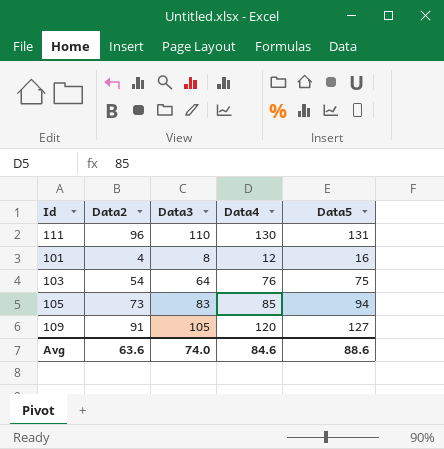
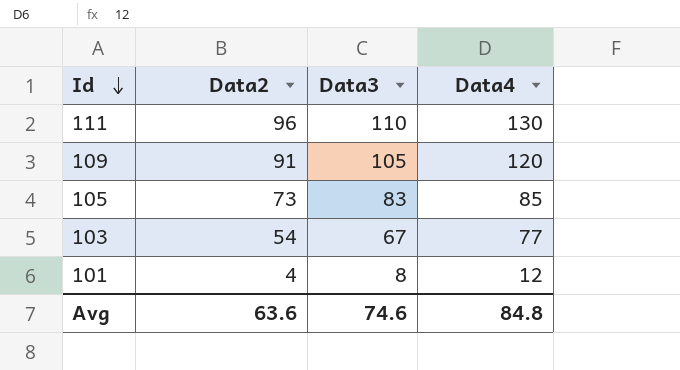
row order: none -> Id descending
column Data5 | position: 5 -> none
103 | Data3: 64 -> 67
103 | Data4: 76 -> 77
Avg | Data3: 74.0 -> 74.6
Avg | Data4: 84.6 -> 84.8

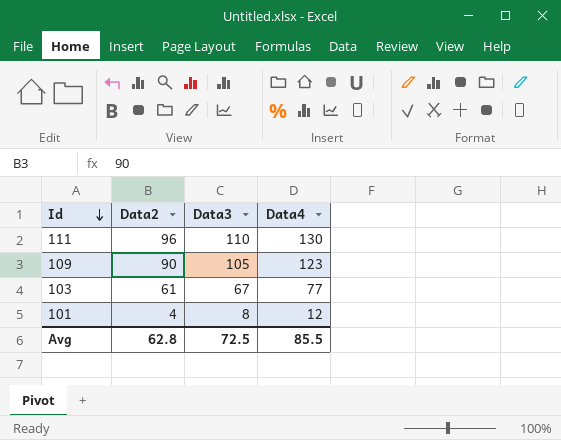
row 105: 73 | 83 | 85 -> none
109 | Data2: 91 -> 90
109 | Data4: 120 -> 123
103 | Data2: 54 -> 61
Avg | Data2: 63.6 -> 62.8
Avg | Data3: 74.6 -> 72.5
Avg | Data4: 84.8 -> 85.5

